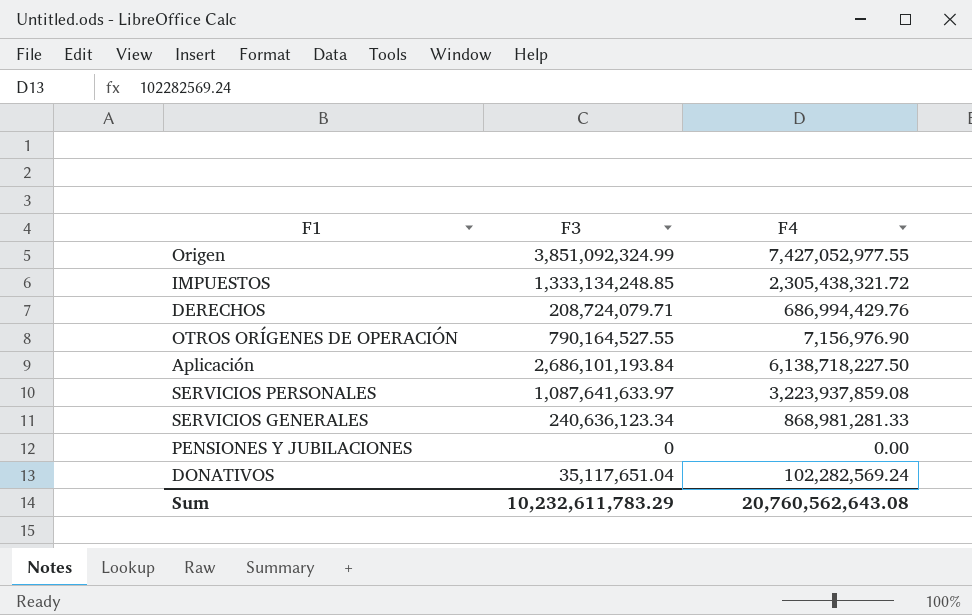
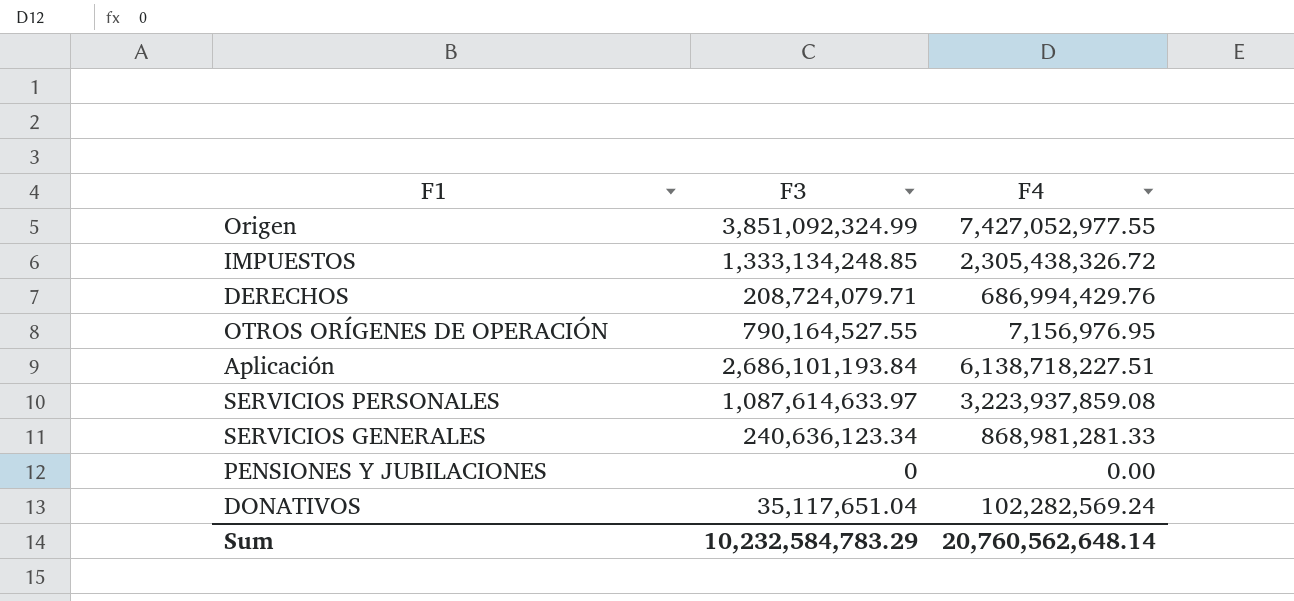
IMPUESTOS | F4: 2,305,438,321.72 -> 2,305,438,326.72
OTROS ORÍGENES DE OPERACIÓN | F4: 7,156,976.90 -> 7,156,976.95
Aplicación | F4: 6,138,718,227.50 -> 6,138,718,227.51
SERVICIOS PERSONALES | F3: 1,087,641,633.97 -> 1,087,614,633.97
Sum | F3: 10,232,611,783.29 -> 10,232,584,783.29
Sum | F4: 20,760,562,643.08 -> 20,760,562,648.14

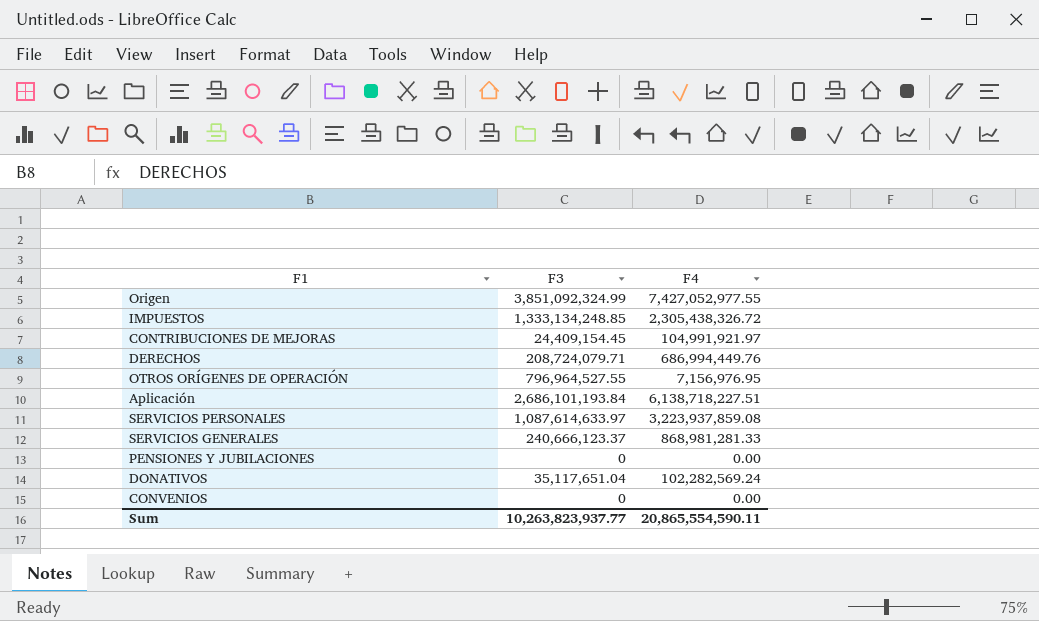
row CONTRIBUCIONES DE MEJORAS: none -> 24,409,154.45 | 104,991,921.97
DERECHOS | F4: 686,994,429.76 -> 686,994,449.76
OTROS ORÍGENES DE OPERACIÓN | F3: 790,164,527.55 -> 796,964,527.55
SERVICIOS GENERALES | F3: 240,636,123.34 -> 240,666,123.37
row CONVENIOS: none -> 0 | 0.00
Sum | F3: 10,232,584,783.29 -> 10,263,823,937.77
Sum | F4: 20,760,562,648.14 -> 20,865,554,590.11

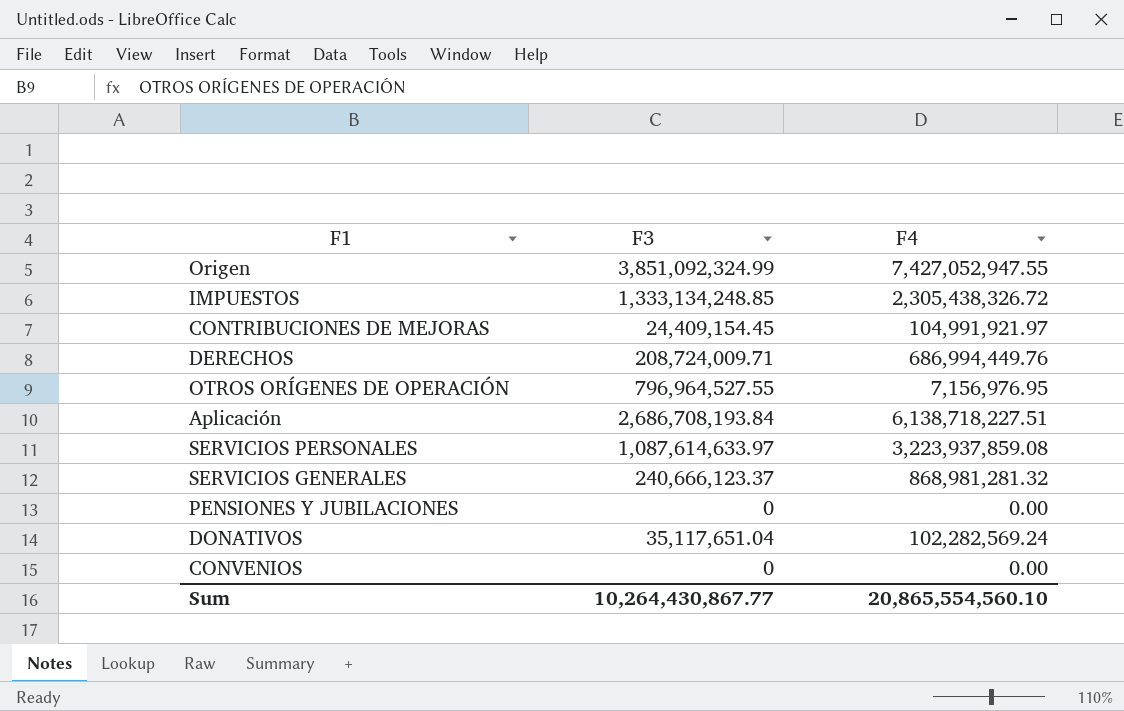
Origen | F4: 7,427,052,977.55 -> 7,427,052,947.55
DERECHOS | F3: 208,724,079.71 -> 208,724,009.71
Aplicación | F3: 2,686,101,193.84 -> 2,686,708,193.84
SERVICIOS GENERALES | F4: 868,981,281.33 -> 868,981,281.32
Sum | F3: 10,263,823,937.77 -> 10,264,430,867.77
Sum | F4: 20,865,554,590.11 -> 20,865,554,560.10

